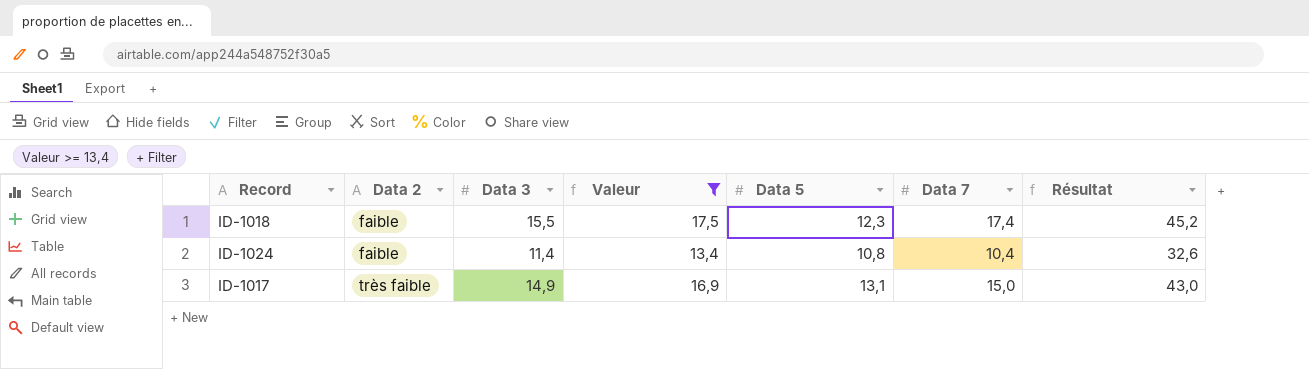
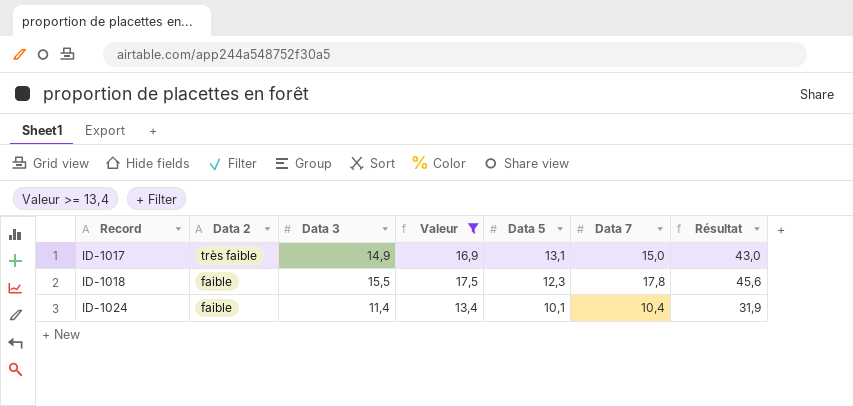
row order: Data 2 ascending -> Record ascending
ID-1018 | Data 7: 17,4 -> 17,8
ID-1018 | Résultat: 45,2 -> 45,6
ID-1024 | Data 5: 10,8 -> 10,1
ID-1024 | Résultat: 32,6 -> 31,9

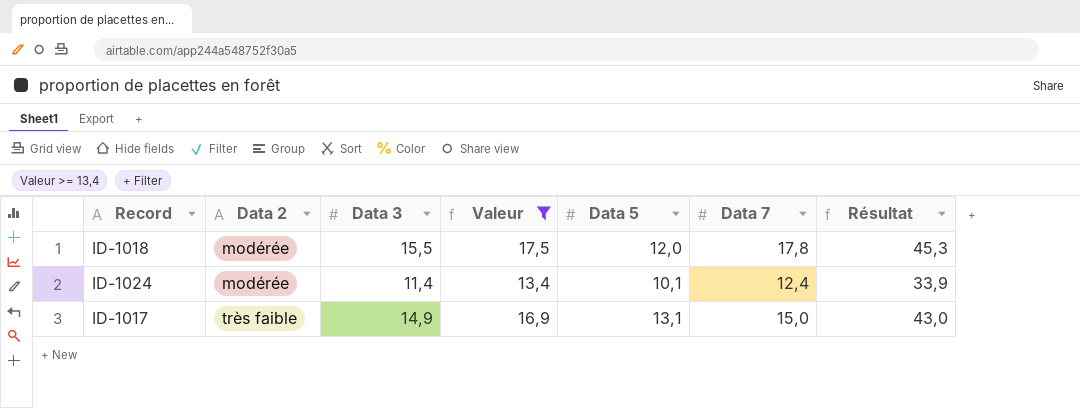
row order: Record ascending -> Data 2 ascending
ID-1018 | Data 2: faible -> modérée
ID-1018 | Data 5: 12,3 -> 12,0
ID-1018 | Résultat: 45,6 -> 45,3
ID-1024 | Data 2: faible -> modérée
ID-1024 | Data 7: 10,4 -> 12,4
ID-1024 | Résultat: 31,9 -> 33,9

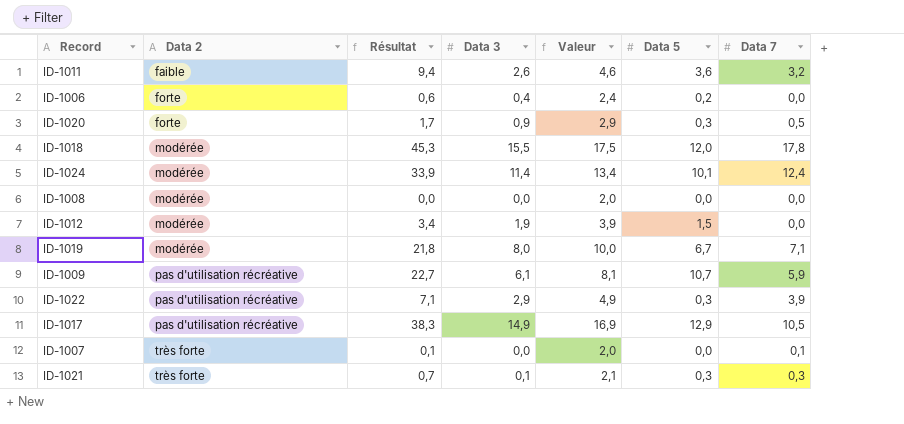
filter: Valeur >= 13,4 -> none
column Résultat | position: 7 -> 3
ID-1017 | Data 2: très faible -> pas d'utilisation récréative
ID-1017 | Résultat: 43,0 -> 38,3
ID-1017 | Data 5: 13,1 -> 12,9
ID-1017 | Data 7: 15,0 -> 10,5

